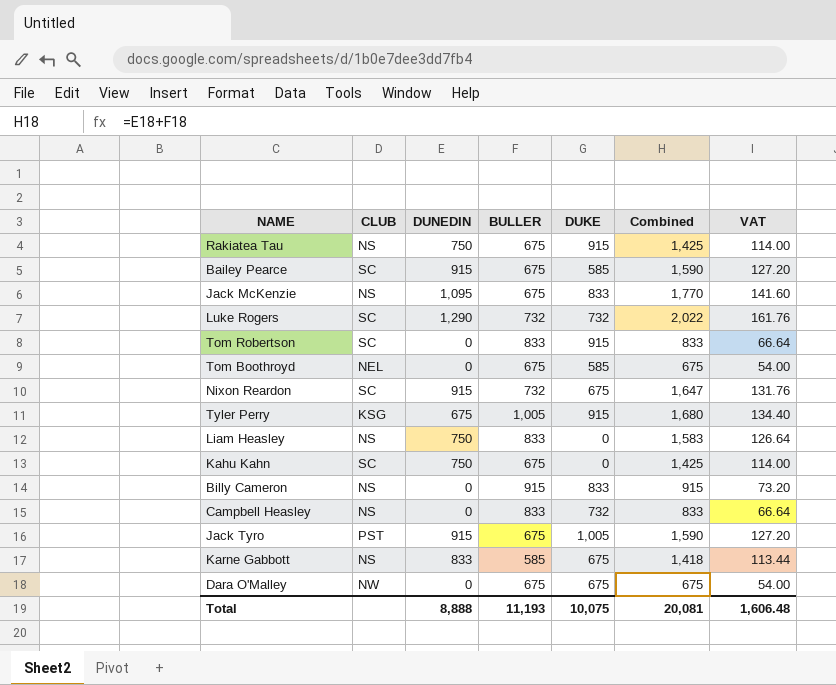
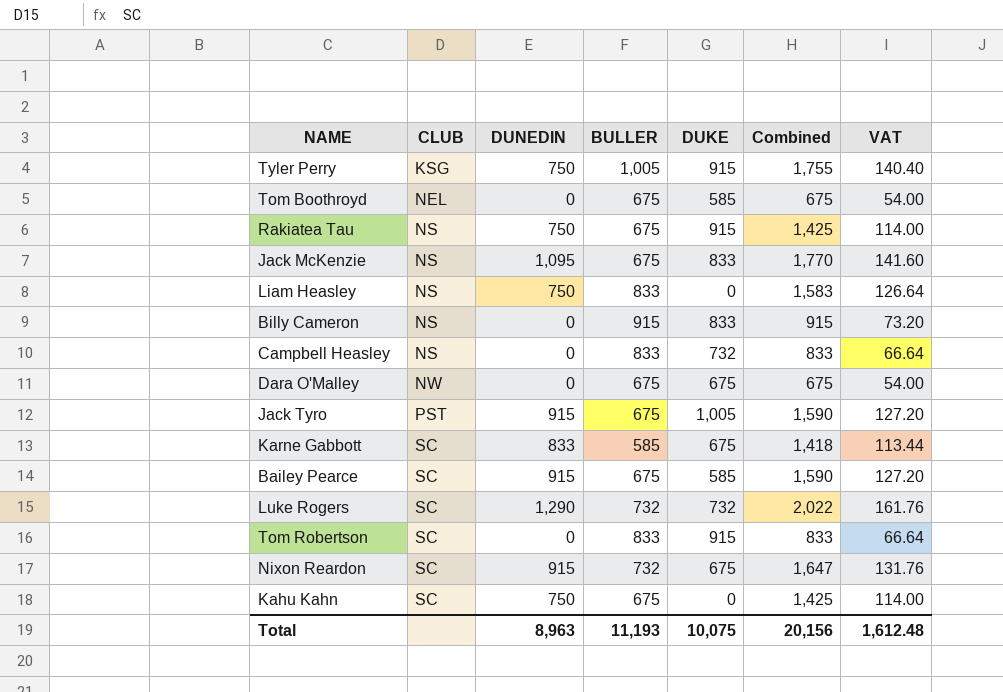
row order: none -> CLUB ascending
Tyler Perry | DUNEDIN: 675 -> 750
Tyler Perry | Combined: 1,680 -> 1,755
Tyler Perry | VAT: 134.40 -> 140.40
Karne Gabbott | CLUB: NS -> SC
Total | DUNEDIN: 8,888 -> 8,963
Total | Combined: 20,081 -> 20,156
Total | VAT: 1,606.48 -> 1,612.48

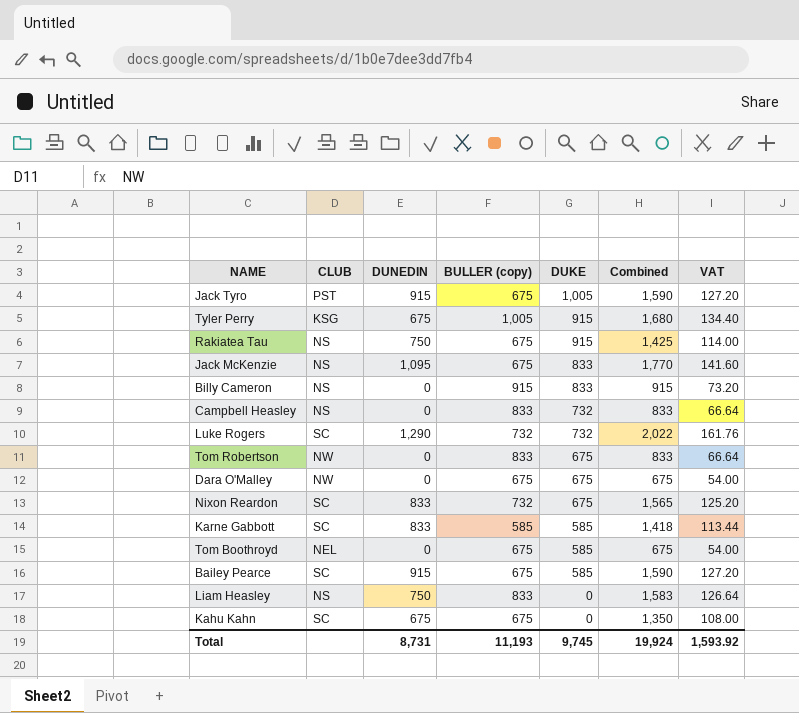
row order: CLUB ascending -> DUKE descending
column name: BULLER -> BULLER (copy)
Tyler Perry | DUNEDIN: 750 -> 675
Tyler Perry | Combined: 1,755 -> 1,680
Tyler Perry | VAT: 140.40 -> 134.40
Tom Robertson | CLUB: SC -> NW
Tom Robertson | DUKE: 915 -> 675
Nixon Reardon | DUNEDIN: 915 -> 833
Nixon Reardon | Combined: 1,647 -> 1,565
Nixon Reardon | VAT: 131.76 -> 125.20
Karne Gabbott | DUKE: 675 -> 585
Kahu Kahn | DUNEDIN: 750 -> 675
Kahu Kahn | Combined: 1,425 -> 1,350
Kahu Kahn | VAT: 114.00 -> 108.00
Total | DUNEDIN: 8,963 -> 8,731
Total | DUKE: 10,075 -> 9,745
Total | Combined: 20,156 -> 19,924
Total | VAT: 1,612.48 -> 1,593.92

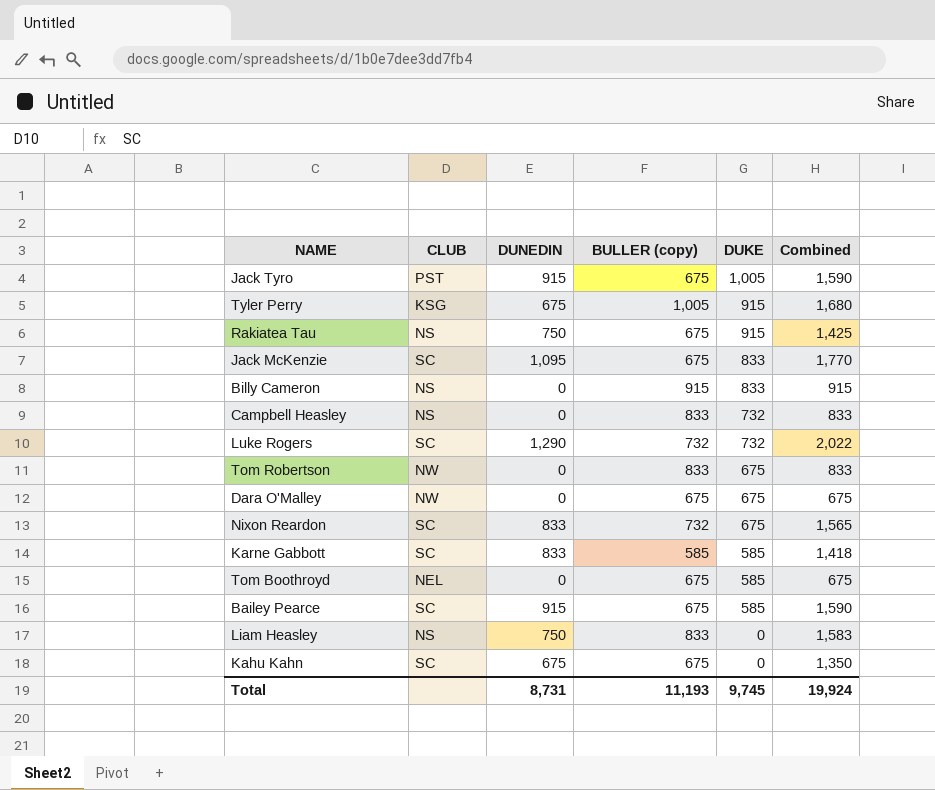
column VAT | formula: [Combined] * 0.08 -> none
Jack McKenzie | CLUB: NS -> SC

